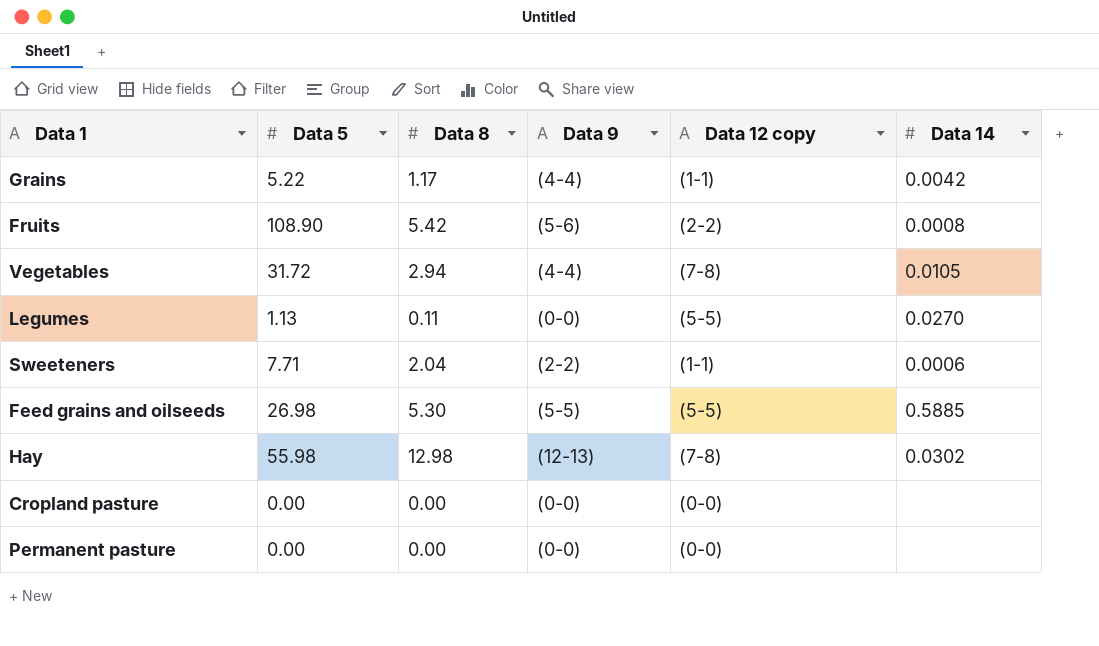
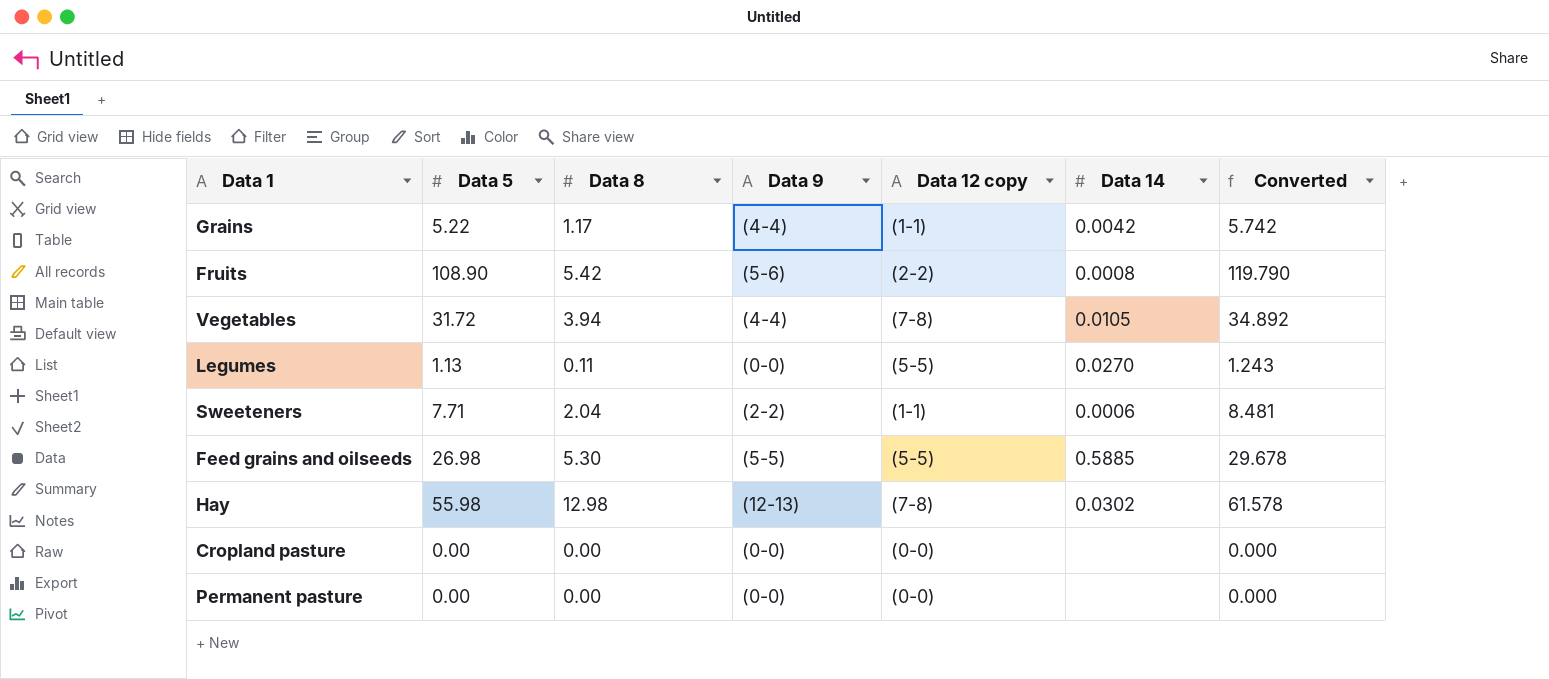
column Converted | formula: none -> [Data 5] * 1.1
Vegetables | Data 8: 2.94 -> 3.94

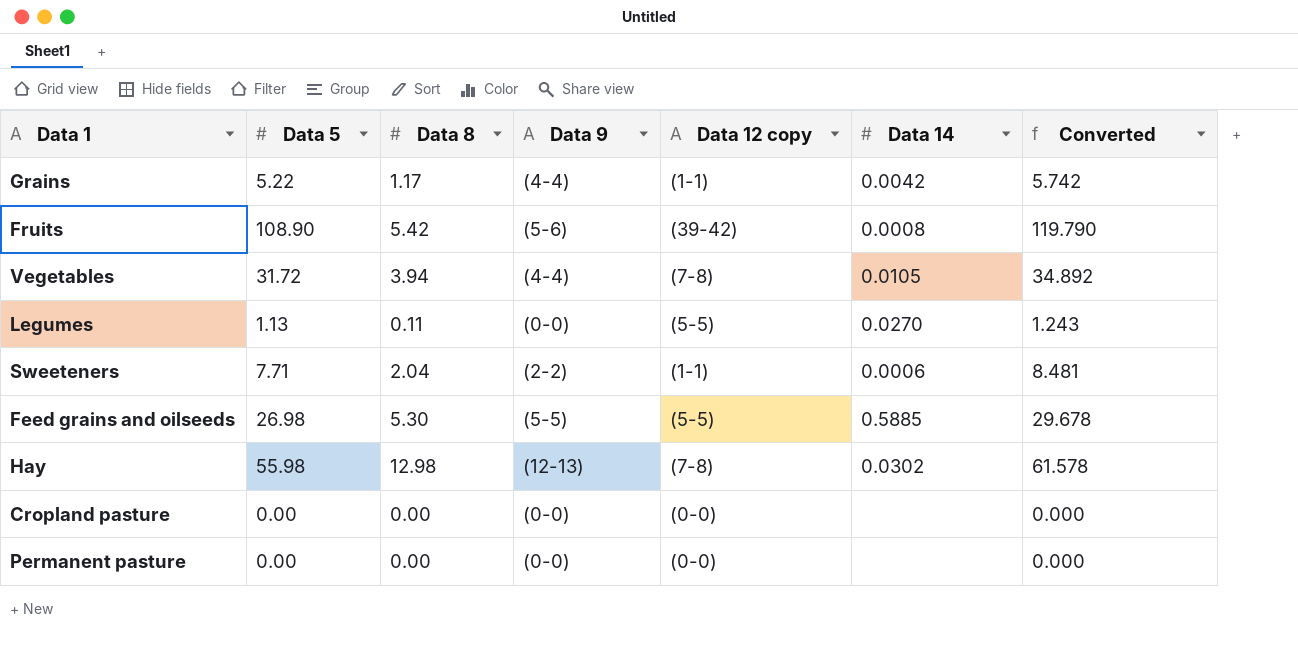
Fruits | Data 12 copy: (2-2) -> (39-42)

